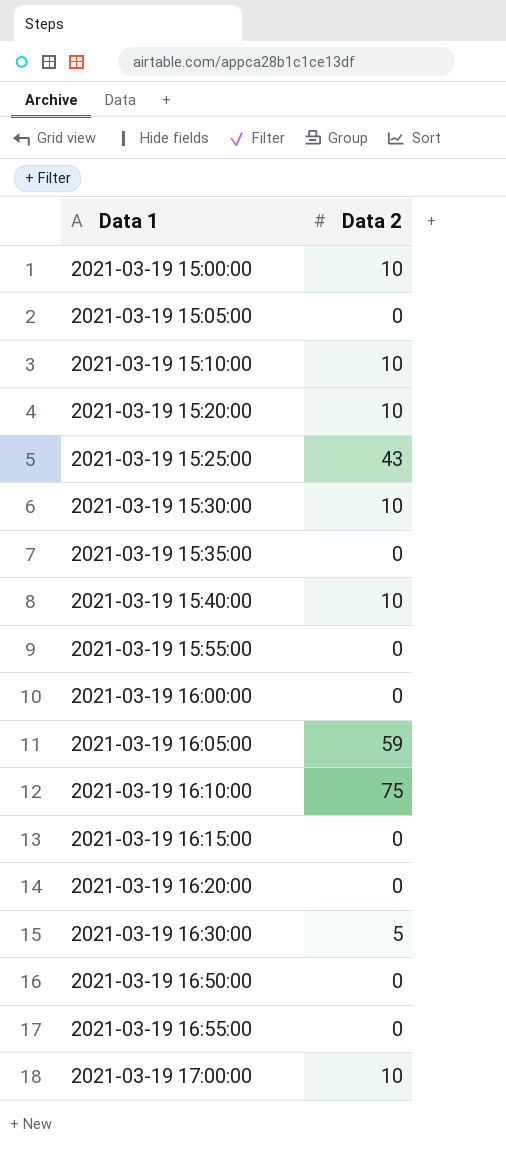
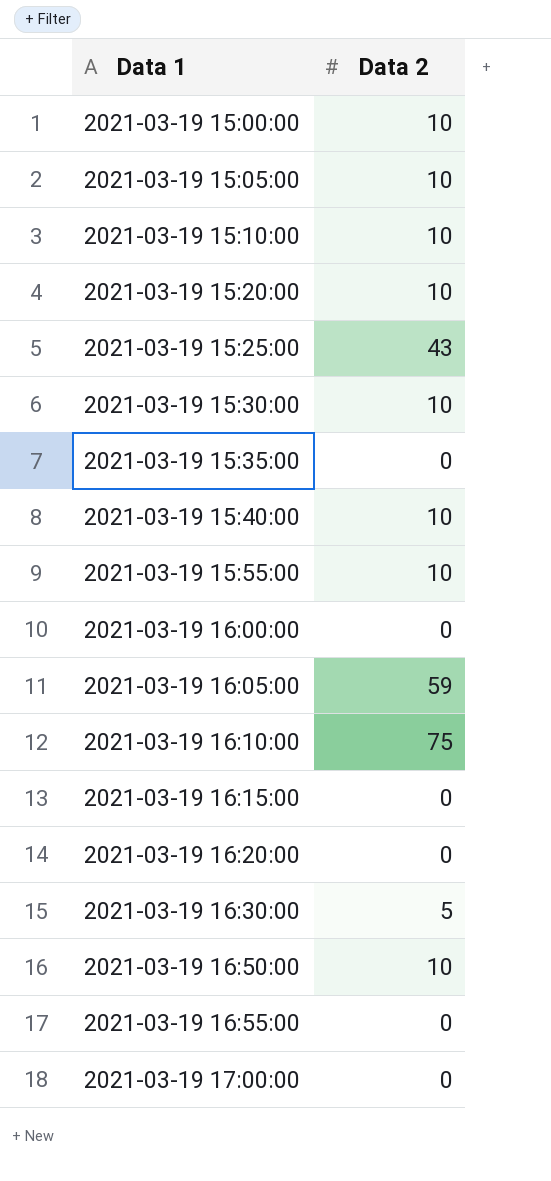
2021-03-19 15:05:00 | Data 2: 0 -> 10
2021-03-19 15:55:00 | Data 2: 0 -> 10
2021-03-19 16:50:00 | Data 2: 0 -> 10
2021-03-19 17:00:00 | Data 2: 10 -> 0

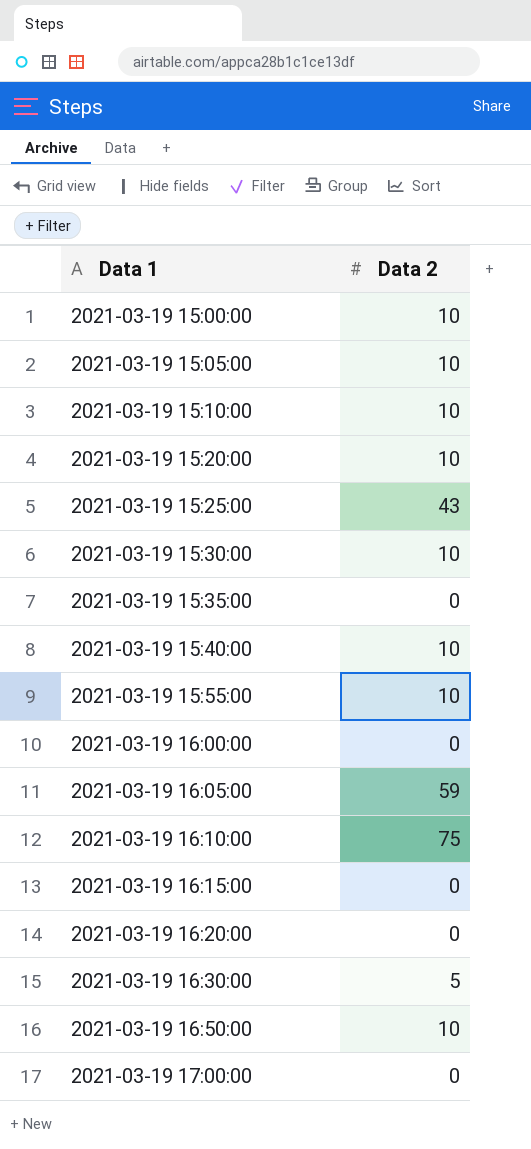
row 2021-03-19 16:55:00: 0 -> none

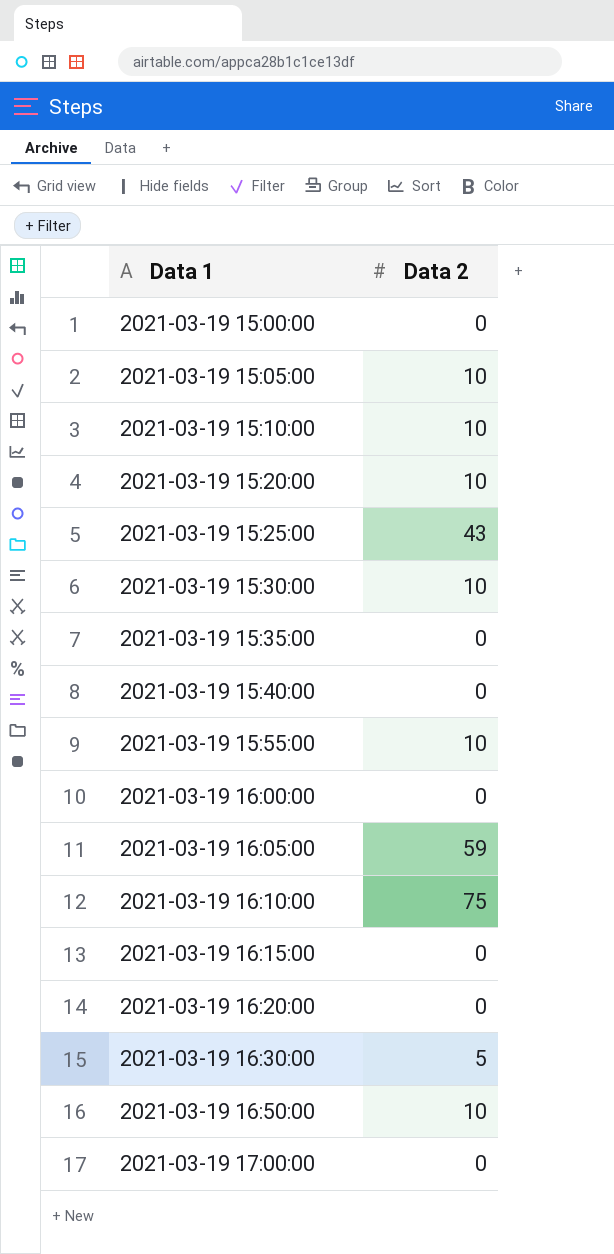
2021-03-19 15:00:00 | Data 2: 10 -> 0
2021-03-19 15:40:00 | Data 2: 10 -> 0

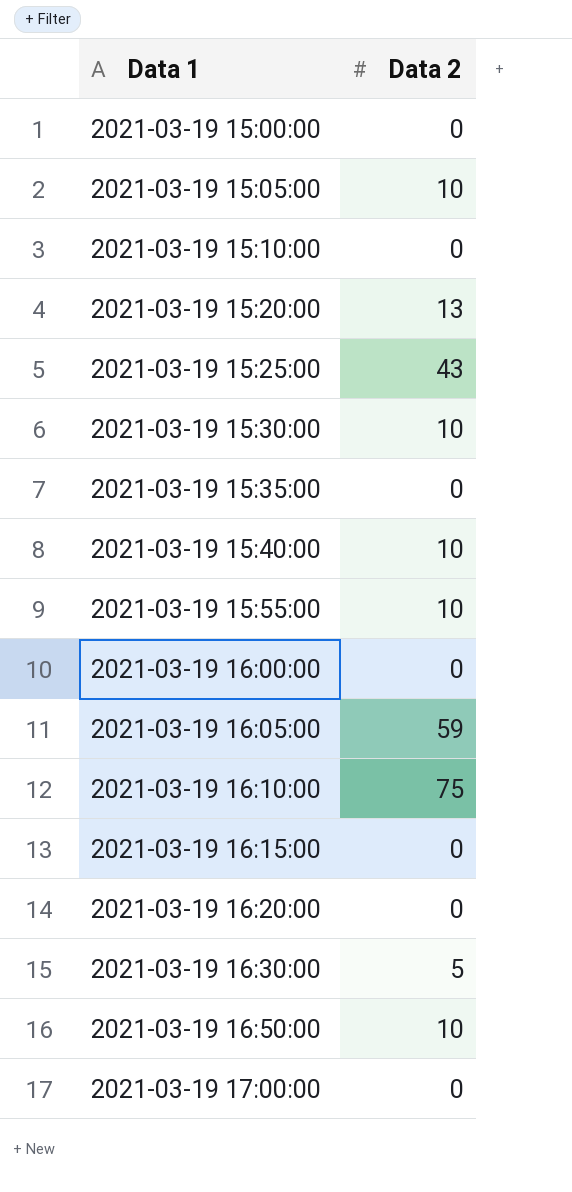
2021-03-19 15:10:00 | Data 2: 10 -> 0
2021-03-19 15:20:00 | Data 2: 10 -> 13
2021-03-19 15:40:00 | Data 2: 0 -> 10

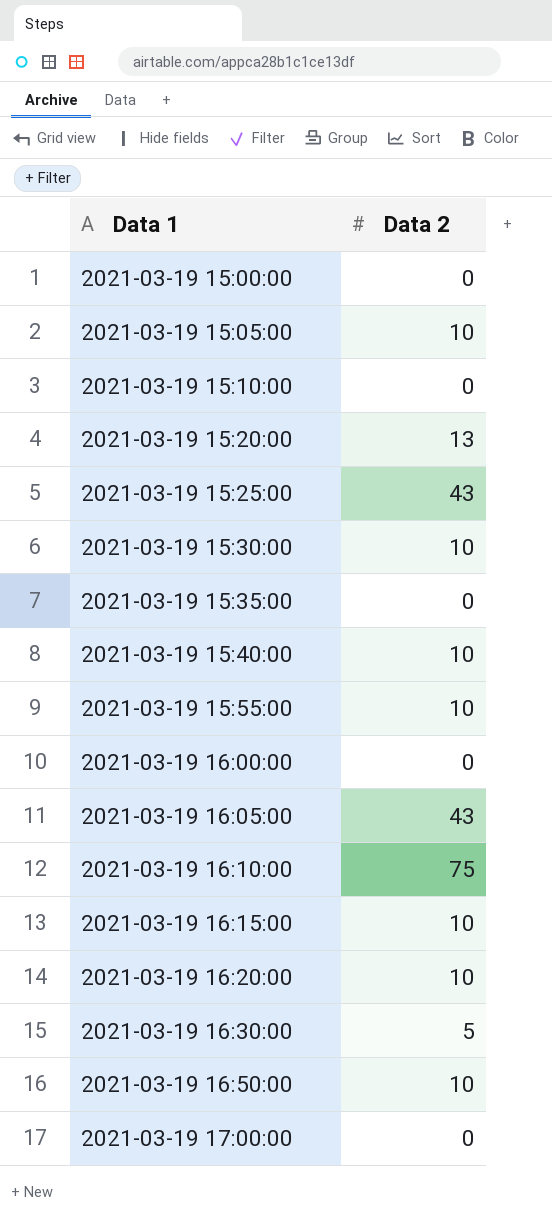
2021-03-19 16:05:00 | Data 2: 59 -> 43
2021-03-19 16:15:00 | Data 2: 0 -> 10
2021-03-19 16:20:00 | Data 2: 0 -> 10

